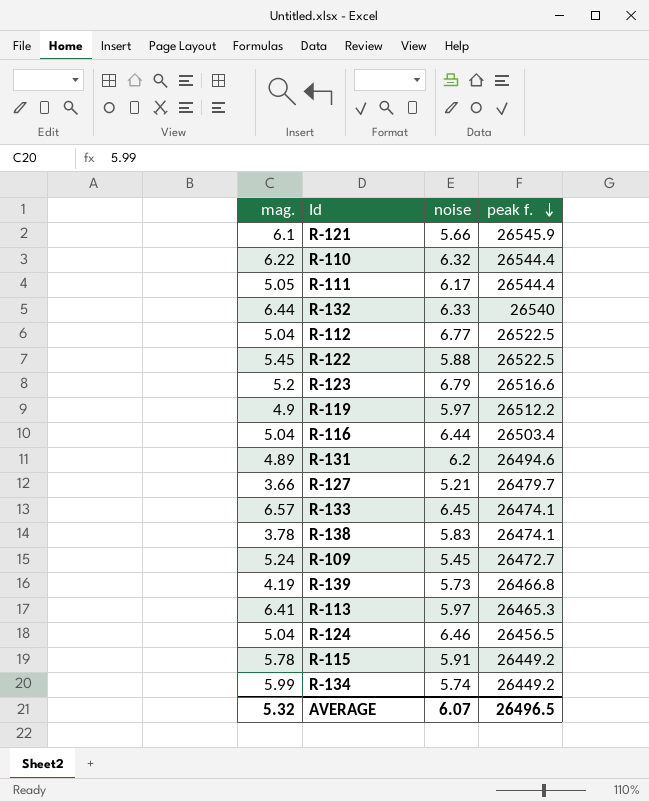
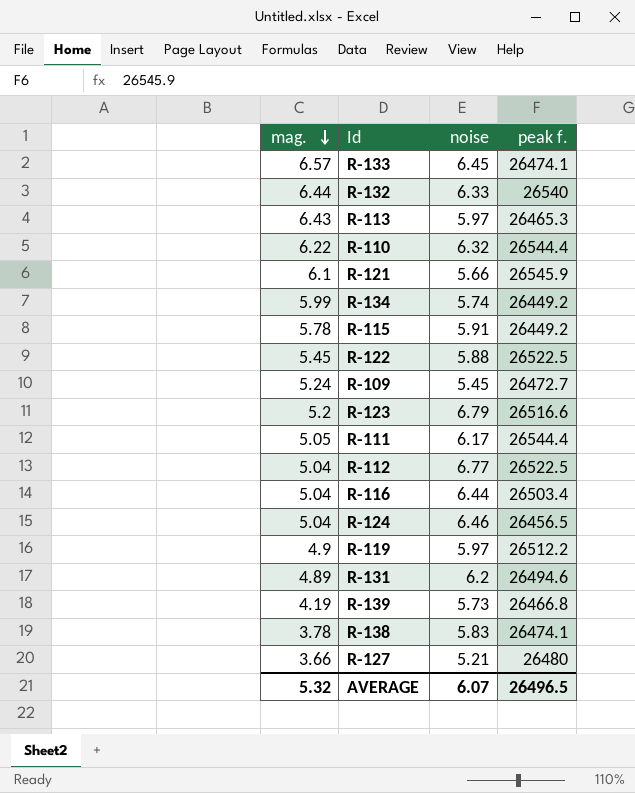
row order: peak f. descending -> mag. descending
R-113 | mag.: 6.41 -> 6.43
R-127 | peak f.: 26479.7 -> 26480

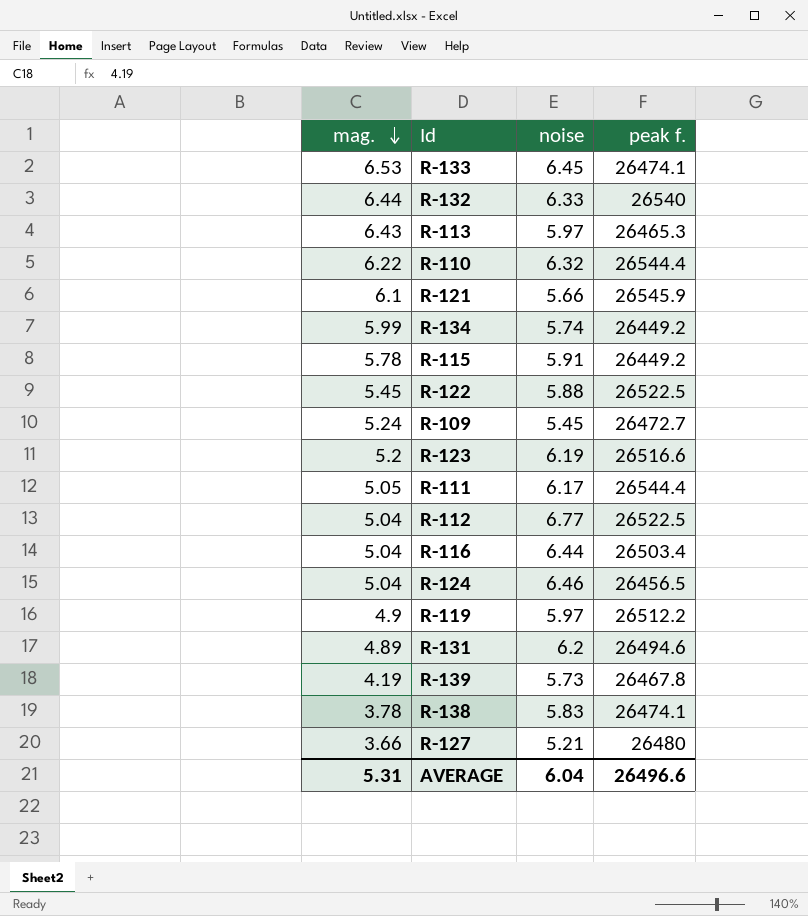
R-133 | mag.: 6.57 -> 6.53
R-123 | noise: 6.79 -> 6.19
R-139 | peak f.: 26466.8 -> 26467.8
AVERAGE | mag.: 5.32 -> 5.31
AVERAGE | noise: 6.07 -> 6.04
AVERAGE | peak f.: 26496.5 -> 26496.6

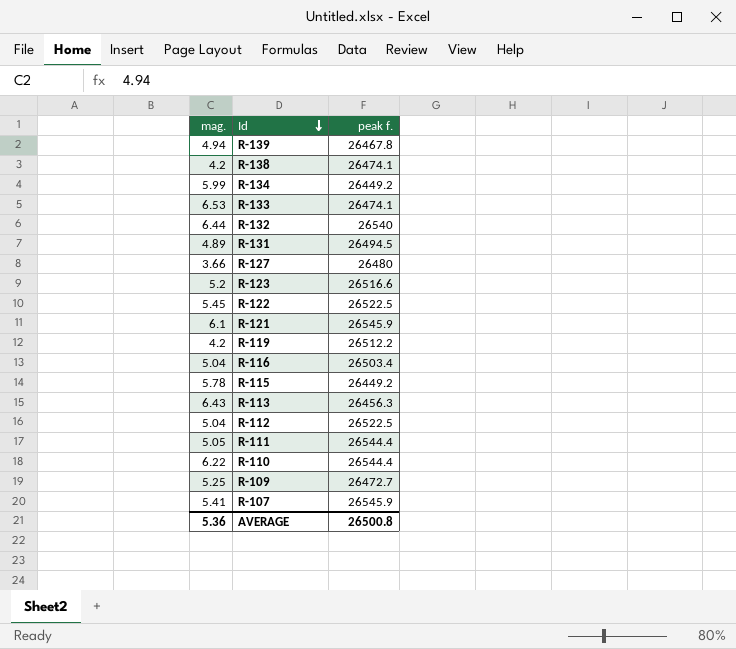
row order: mag. descending -> Id descending
column noise | position: 3 -> none
row R-124: 5.04 | 6.46 | 26456.5 -> none
R-139 | mag.: 4.19 -> 4.94
R-138 | mag.: 3.78 -> 4.2
R-131 | peak f.: 26494.6 -> 26494.5
R-119 | mag.: 4.9 -> 4.2
R-113 | peak f.: 26465.3 -> 26456.3
R-109 | mag.: 5.24 -> 5.25
row R-107: none -> 5.41 | 26545.9
AVERAGE | mag.: 5.31 -> 5.36
AVERAGE | peak f.: 26496.6 -> 26500.8

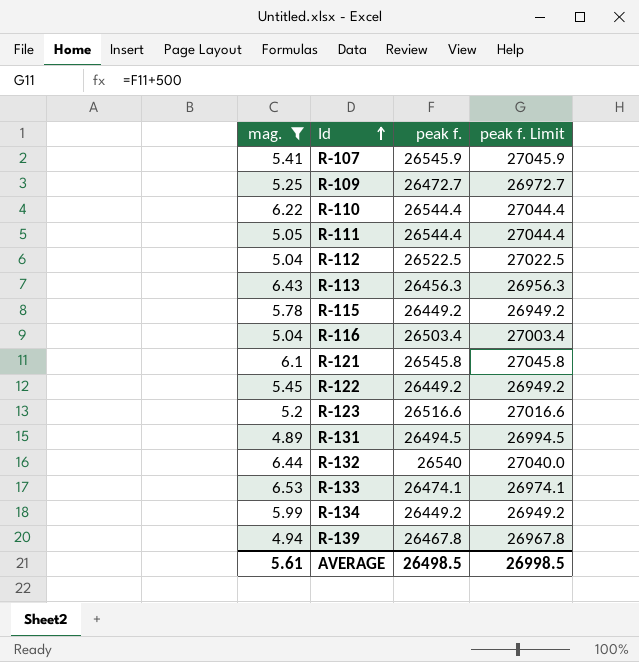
filter: none -> mag. >= 4.89
row order: Id descending -> Id ascending
column peak f. Limit | formula: none -> [peak f.] + 500
R-121 | peak f.: 26545.9 -> 26545.8
R-122 | peak f.: 26522.5 -> 26449.2
AVERAGE | mag.: 5.36 -> 5.61
AVERAGE | peak f.: 26500.8 -> 26498.5

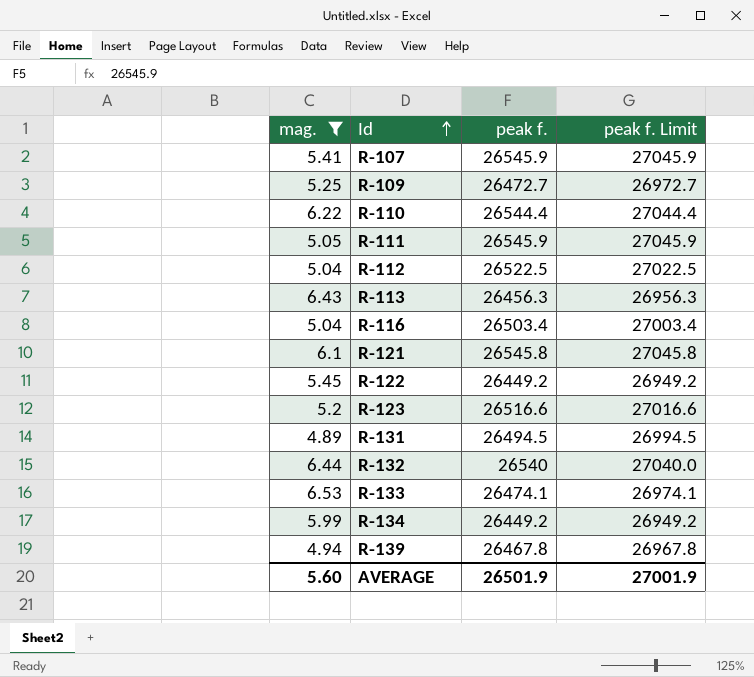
row R-115: 5.78 | 26449.2 | 26949.2 -> none
R-111 | peak f.: 26544.4 -> 26545.9
R-111 | peak f. Limit: 27044.4 -> 27045.9
AVERAGE | mag.: 5.61 -> 5.60
AVERAGE | peak f.: 26498.5 -> 26501.9
AVERAGE | peak f. Limit: 26998.5 -> 27001.9

